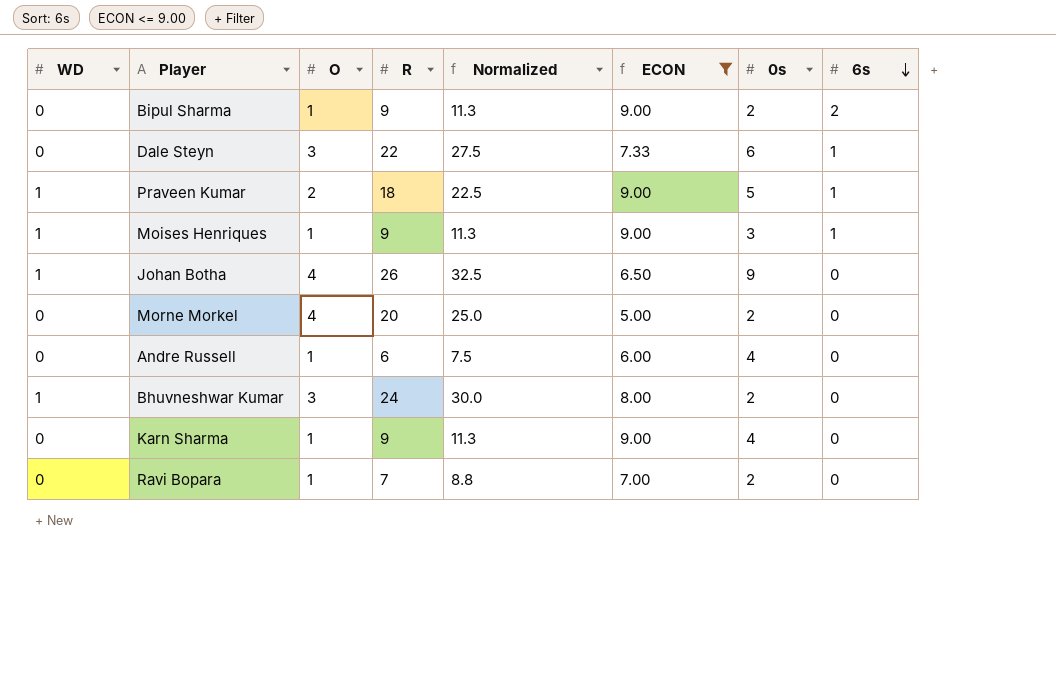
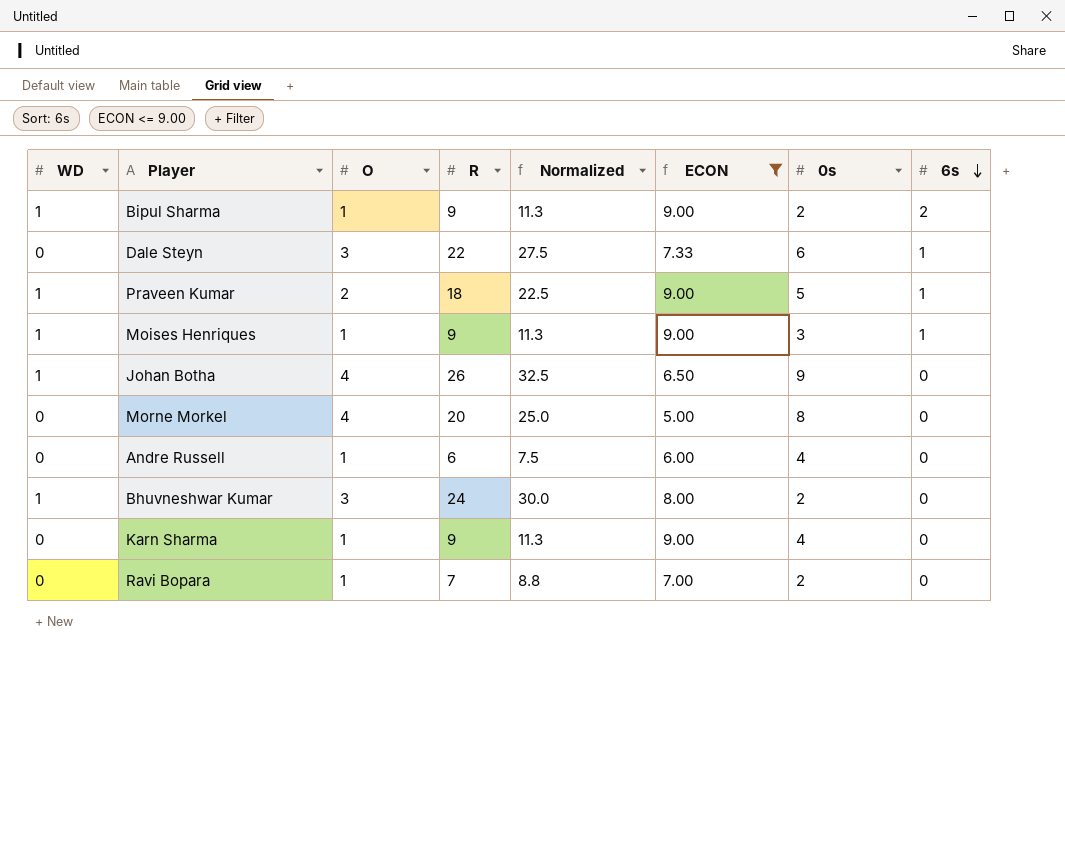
Bipul Sharma | WD: 0 -> 1
Morne Morkel | 0s: 2 -> 8

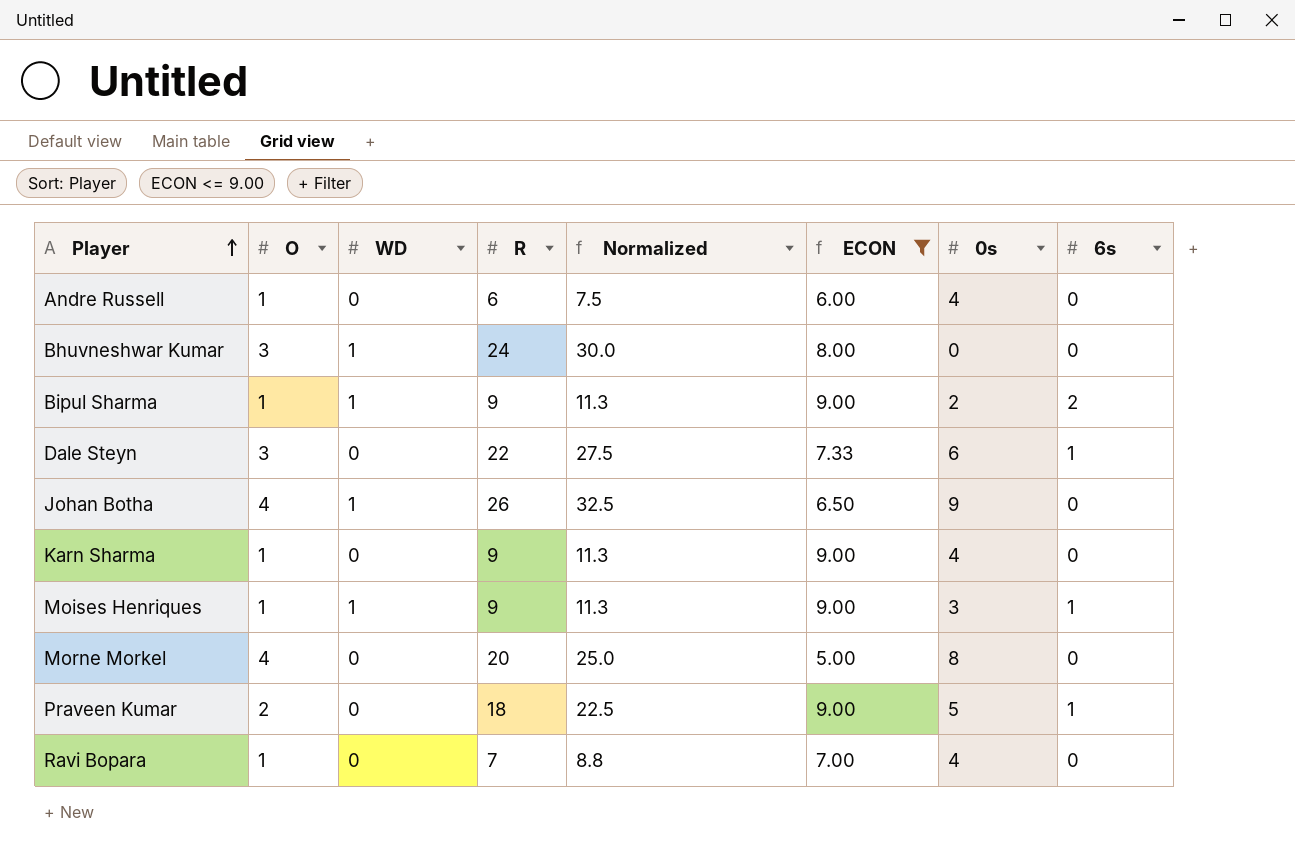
row order: 6s descending -> Player ascending
column WD | position: 1 -> 3
Bhuvneshwar Kumar | 0s: 2 -> 0
Praveen Kumar | WD: 1 -> 0
Ravi Bopara | 0s: 2 -> 4

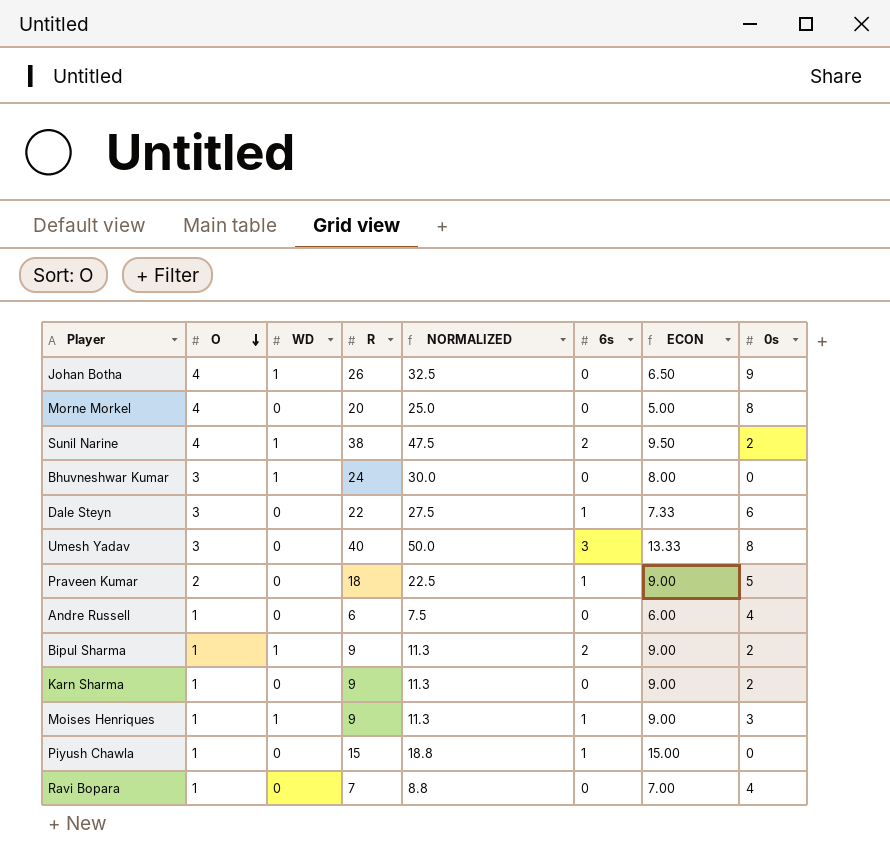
filter: ECON <= 9.00 -> none
row order: Player ascending -> O descending
column name: Normalized -> NORMALIZED
column 6s | position: 8 -> 6
Karn Sharma | 0s: 4 -> 2

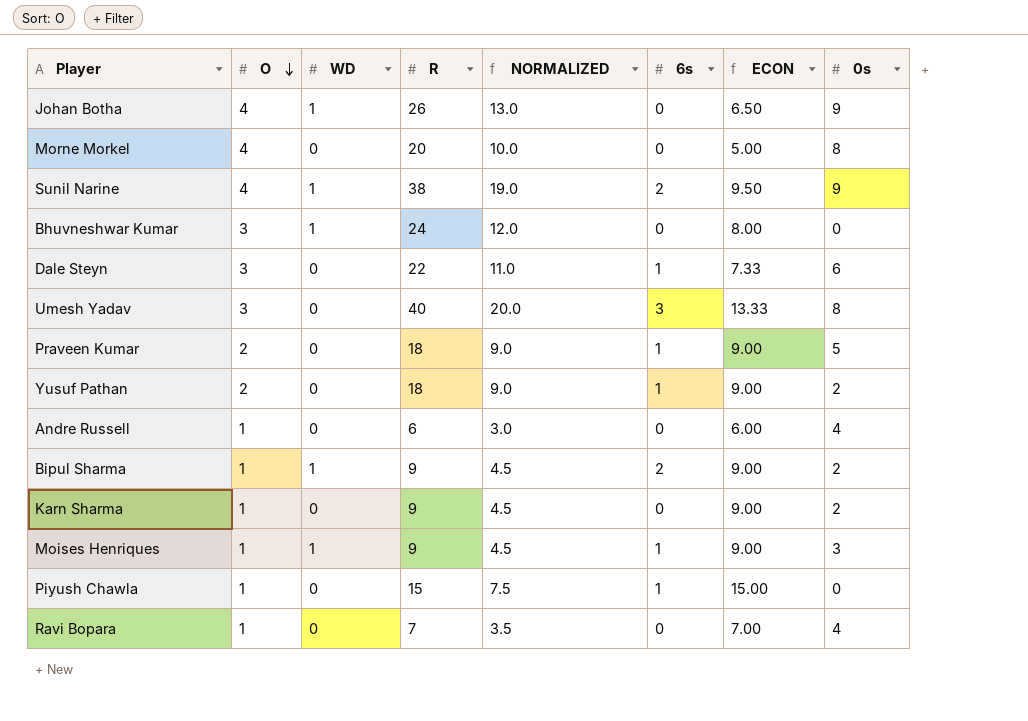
column NORMALIZED | formula: [R] * 1.25 -> [R] * 0.5
Sunil Narine | 0s: 2 -> 9
row Yusuf Pathan: none -> 2 | 0 | 18 | 9.0 | 1 | 9.00 | 2

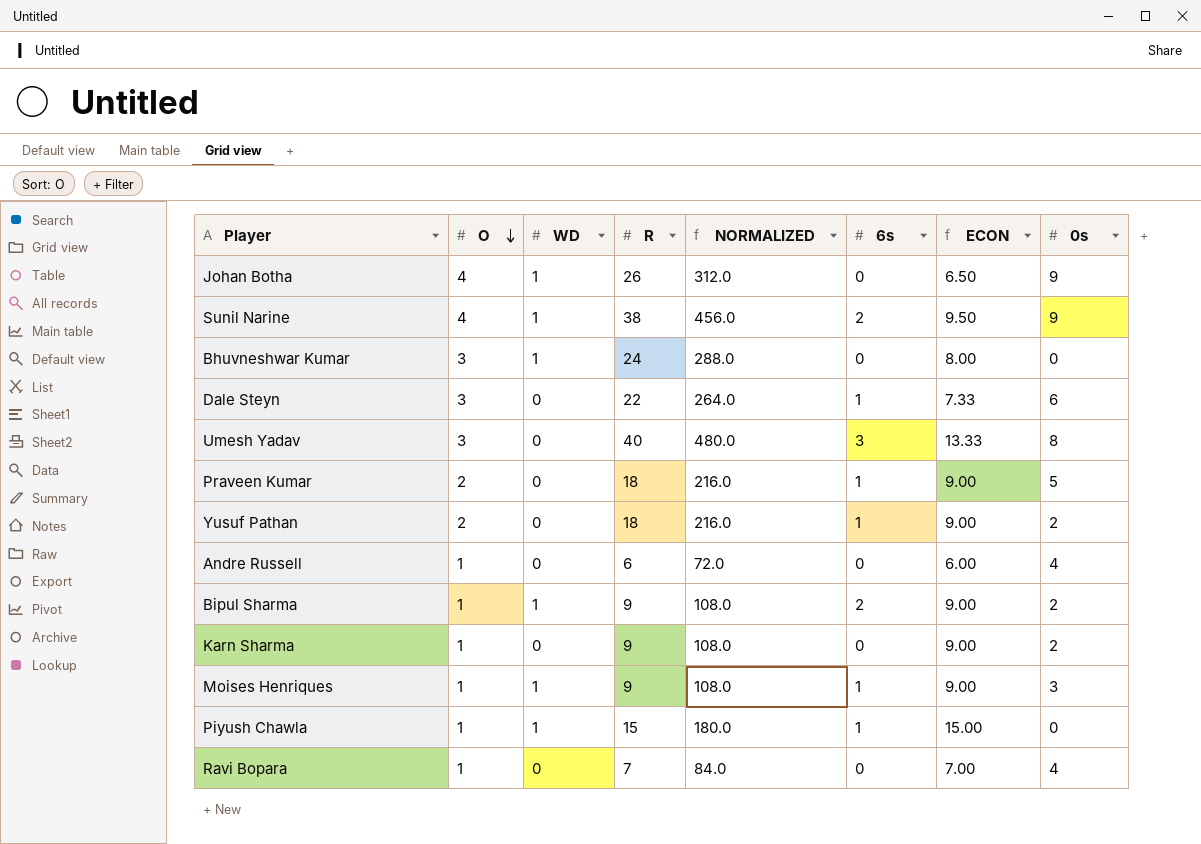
column NORMALIZED | formula: [R] * 0.5 -> [R] * 12
row Morne Morkel: 4 | 0 | 20 | 10.0 | 0 | 5.00 | 8 -> none
Piyush Chawla | WD: 0 -> 1

